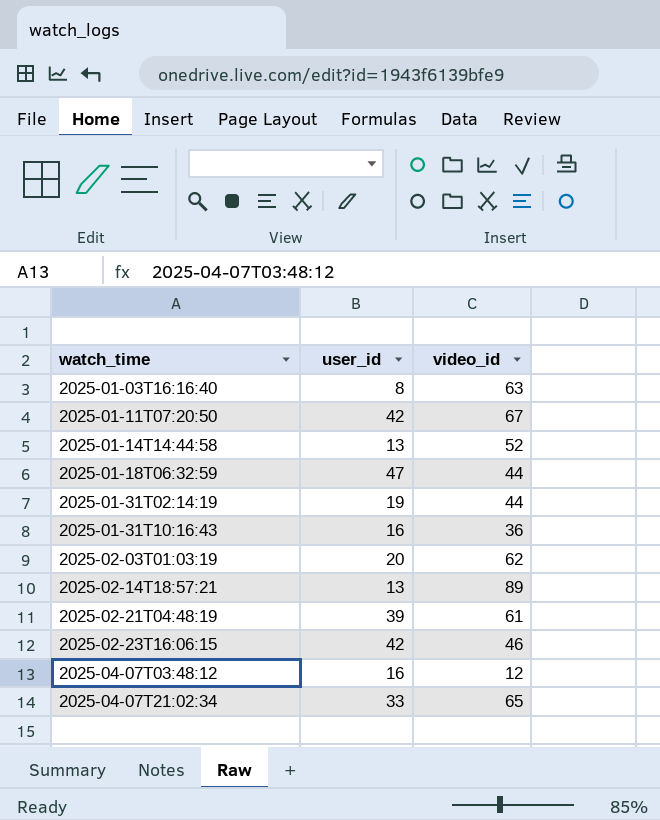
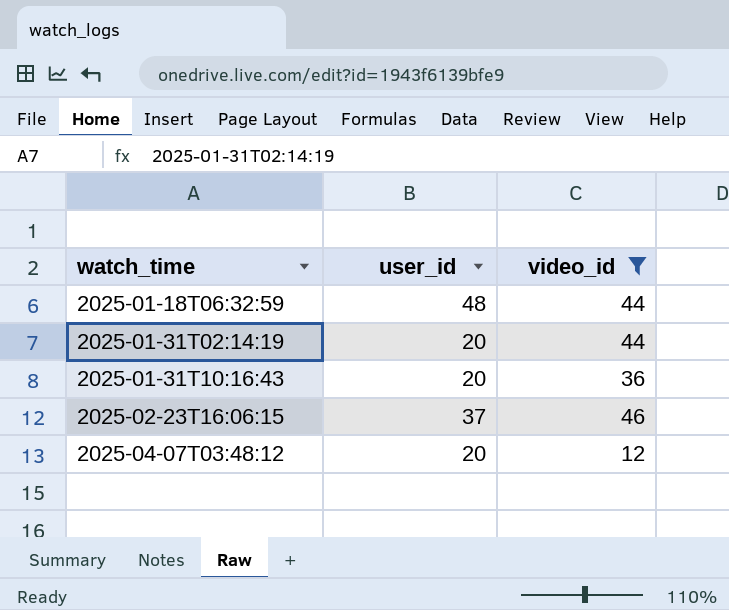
filter: none -> video_id <= 46
2025-01-18T06:32:59 | user_id: 47 -> 48
2025-01-31T02:14:19 | user_id: 19 -> 20
2025-01-31T10:16:43 | user_id: 16 -> 20
2025-02-23T16:06:15 | user_id: 42 -> 37
2025-04-07T03:48:12 | user_id: 16 -> 20

